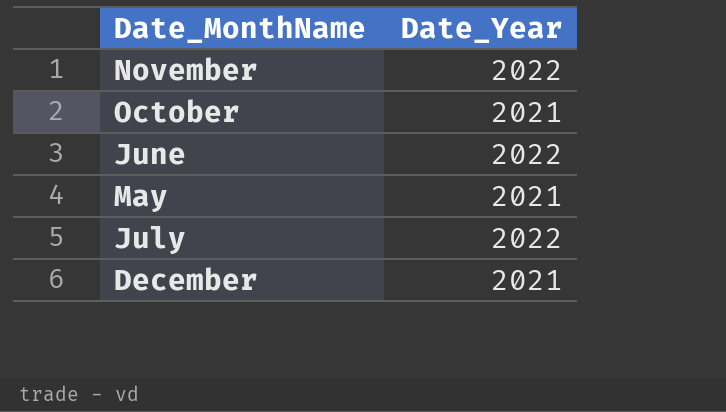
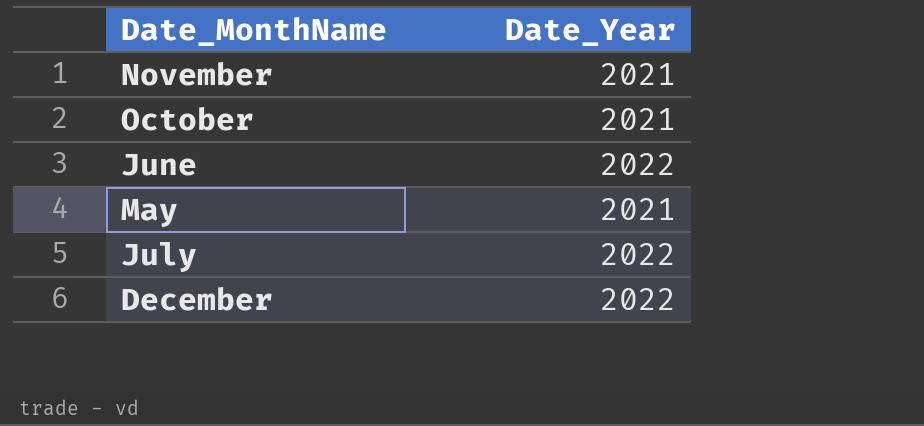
November | Date_Year: 2022 -> 2021
December | Date_Year: 2021 -> 2022

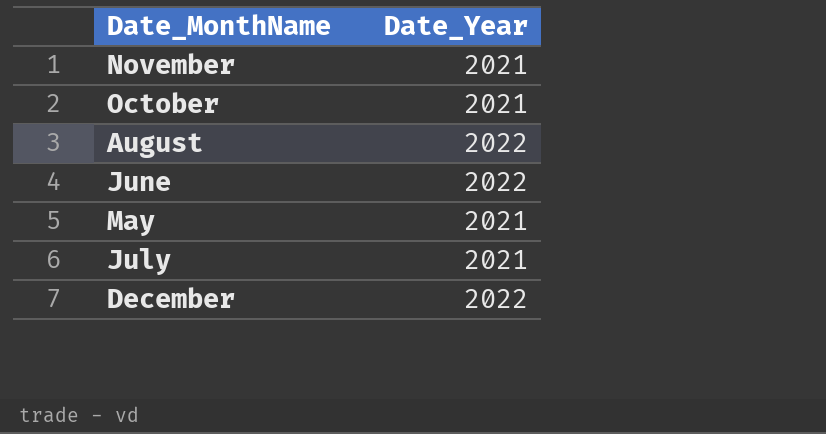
row August: none -> 2022
July | Date_Year: 2022 -> 2021

